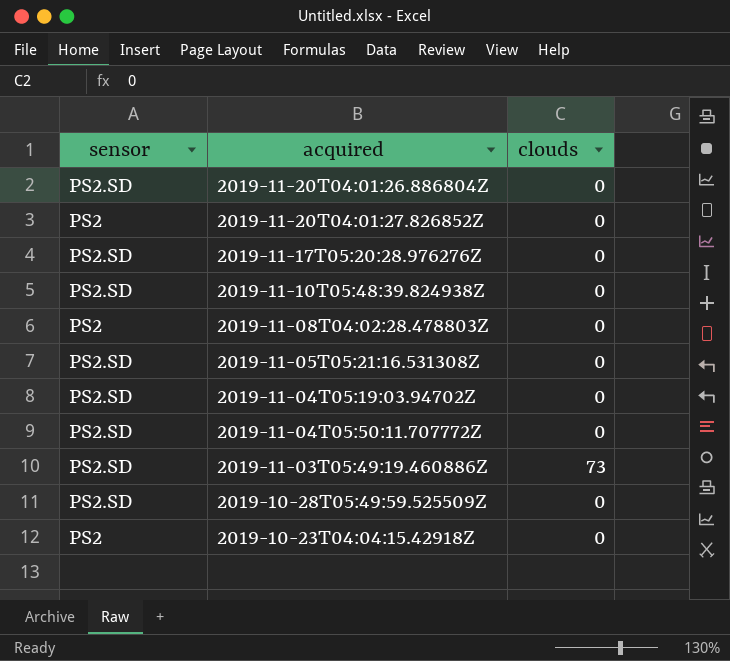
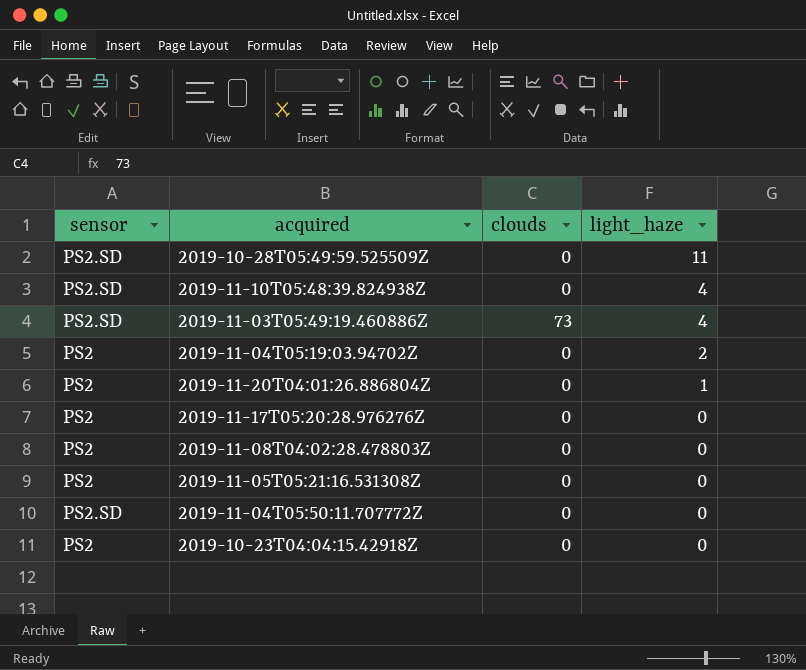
row order: none -> light_haze descending
column light_haze | position: none -> 4
row 2019-11-20T04:01:27.826852Z: PS2 | 0 -> none
2019-11-04T05:19:03.94702Z | sensor: PS2.SD -> PS2
2019-11-20T04:01:26.886804Z | sensor: PS2.SD -> PS2
2019-11-17T05:20:28.976276Z | sensor: PS2.SD -> PS2
2019-11-05T05:21:16.531308Z | sensor: PS2.SD -> PS2

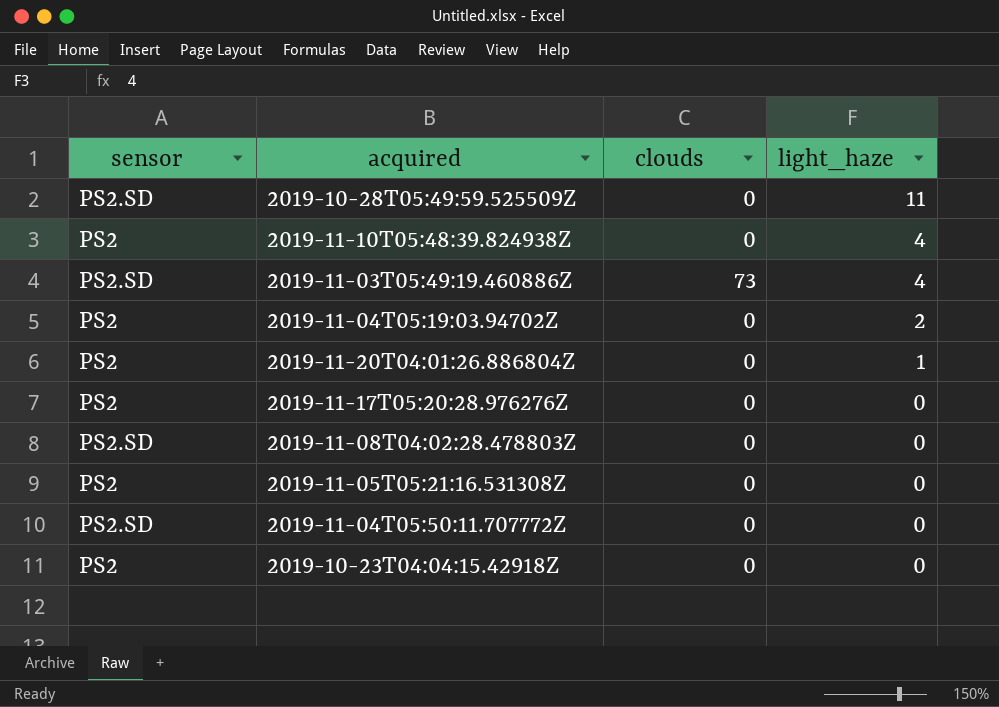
2019-11-10T05:48:39.824938Z | sensor: PS2.SD -> PS2
2019-11-08T04:02:28.478803Z | sensor: PS2 -> PS2.SD

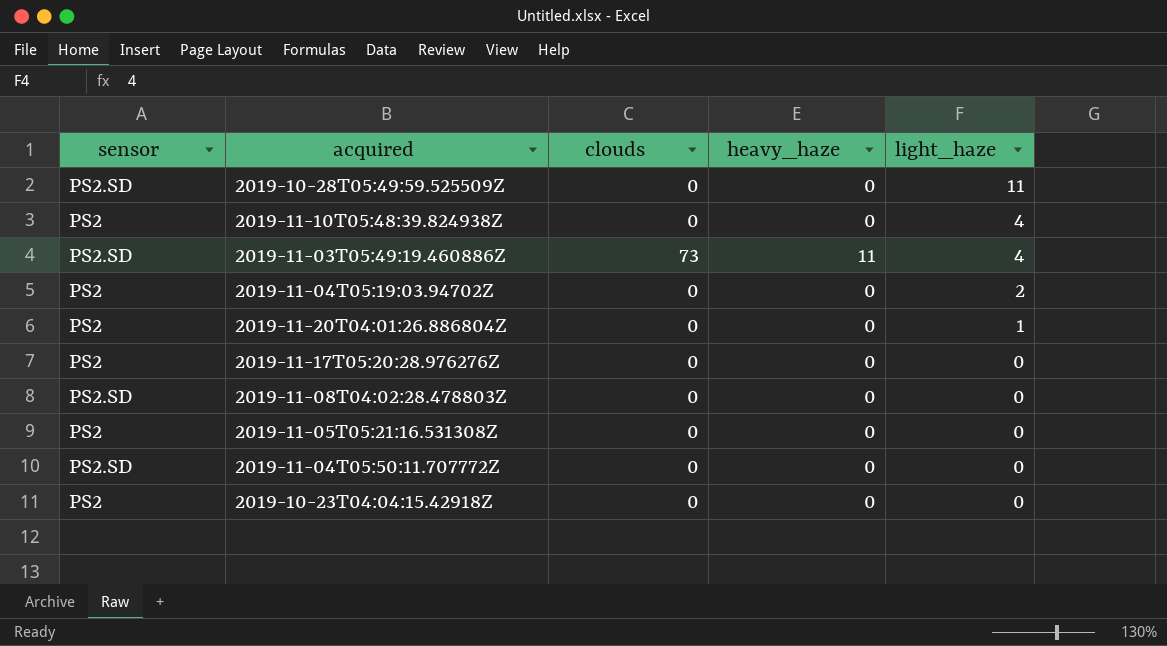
column heavy_haze | position: none -> 4

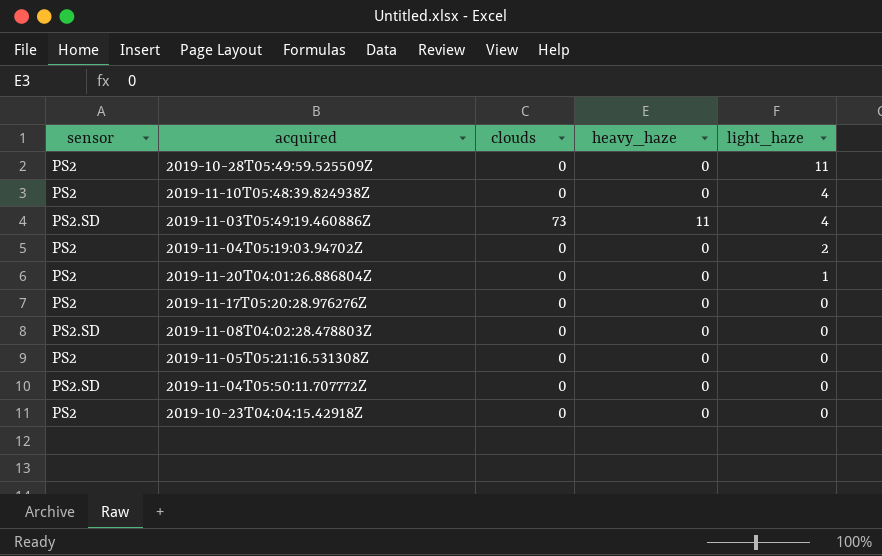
2019-10-28T05:49:59.525509Z | sensor: PS2.SD -> PS2

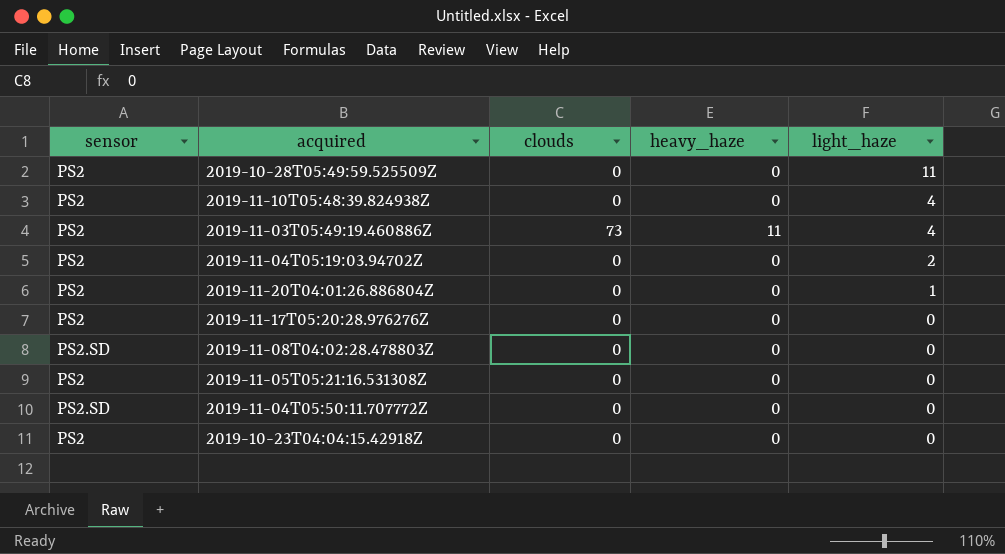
2019-11-03T05:49:19.460886Z | sensor: PS2.SD -> PS2

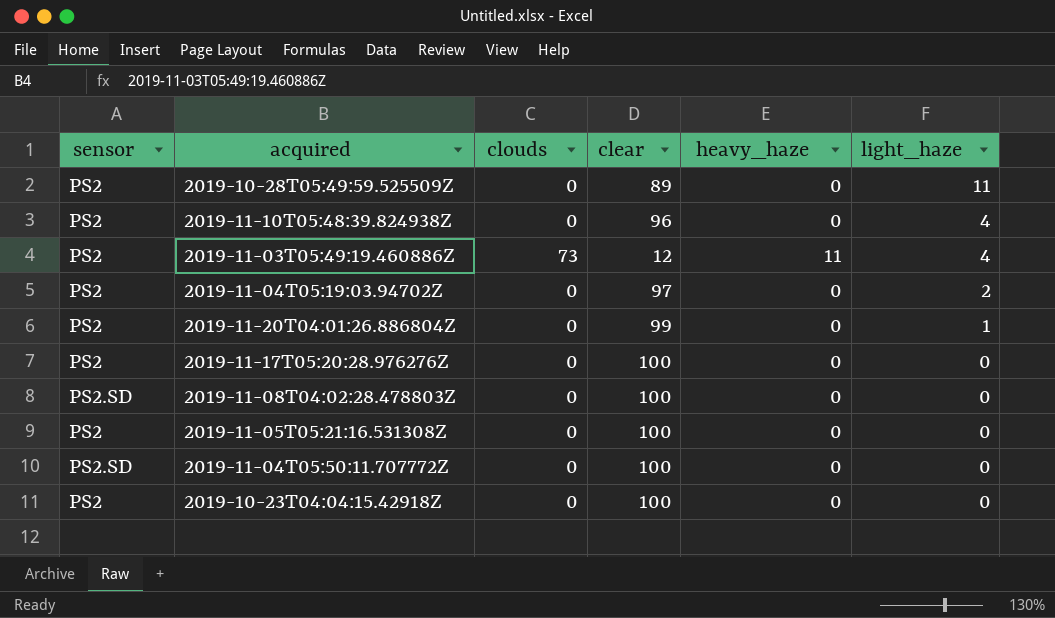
column clear | position: none -> 4

